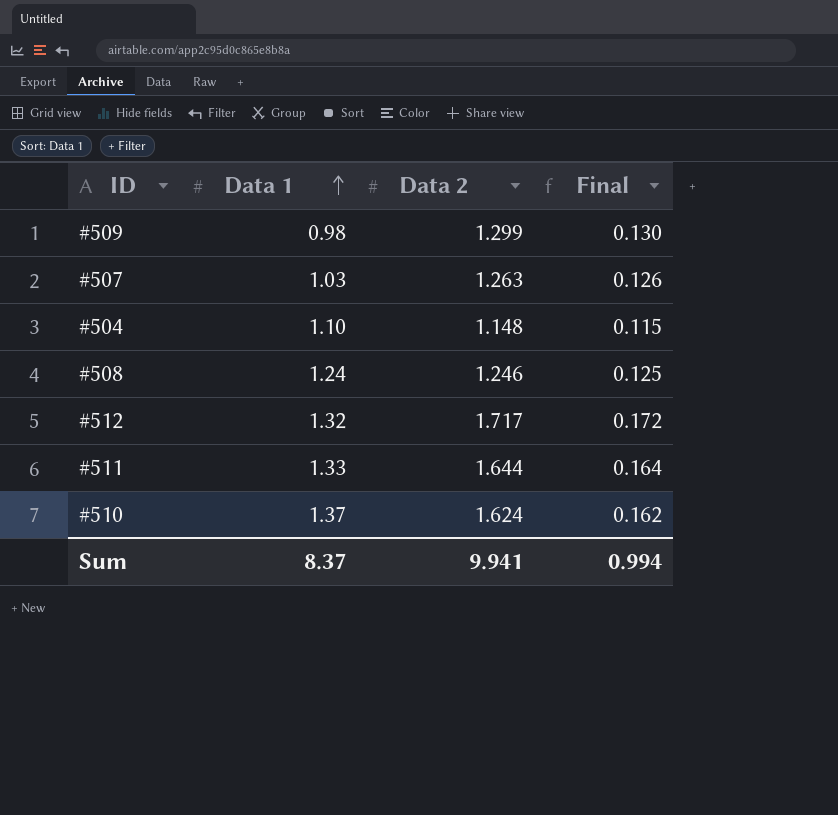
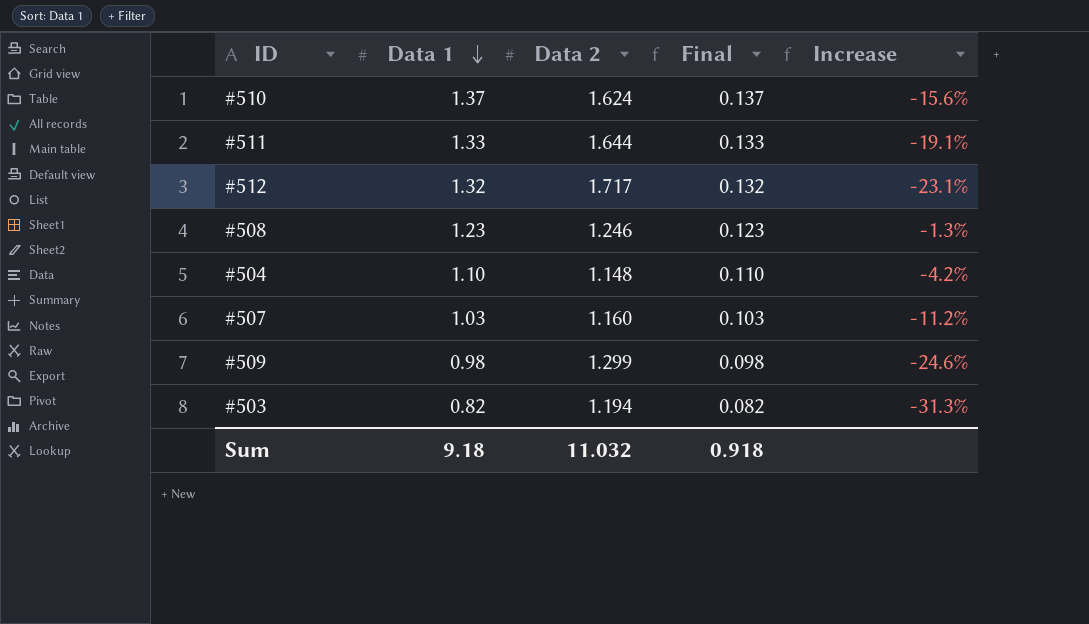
row order: Data 1 ascending -> Data 1 descending
column Final | formula: [Data 2] * 0.1 -> [Data 1] * 0.1
column Increase | formula: none -> ([Data 1] - [Data 2]) / [Data 2]
#508 | Data 1: 1.24 -> 1.23
#507 | Data 2: 1.263 -> 1.160
row #503: none -> 0.82 | 1.194 | 0.082 | -31.3%
Sum | Data 1: 8.37 -> 9.18
Sum | Data 2: 9.941 -> 11.032
Sum | Final: 0.994 -> 0.918

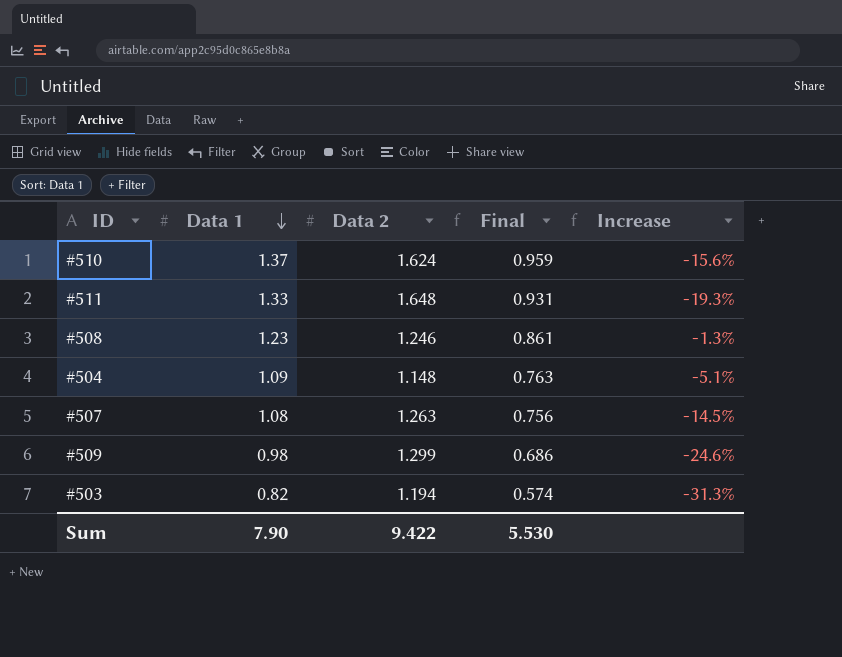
column Final | formula: [Data 1] * 0.1 -> [Data 1] * 0.7
row #512: 1.32 | 1.717 | 0.132 | -23.1% -> none
#511 | Data 2: 1.644 -> 1.648
#511 | Increase: -19.1% -> -19.3%
#504 | Data 1: 1.10 -> 1.09
#504 | Increase: -4.2% -> -5.1%
#507 | Data 1: 1.03 -> 1.08
#507 | Data 2: 1.160 -> 1.263
#507 | Increase: -11.2% -> -14.5%
Sum | Data 1: 9.18 -> 7.90
Sum | Data 2: 11.032 -> 9.422
Sum | Final: 0.918 -> 5.530

